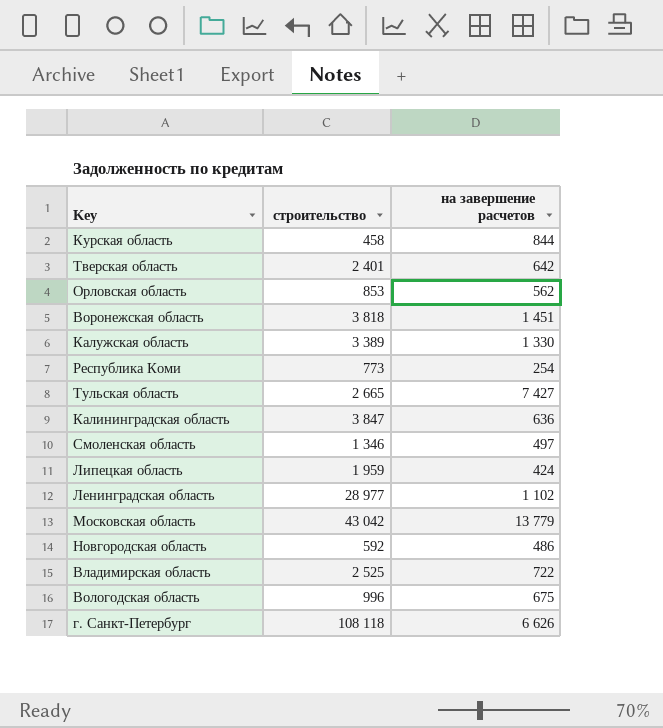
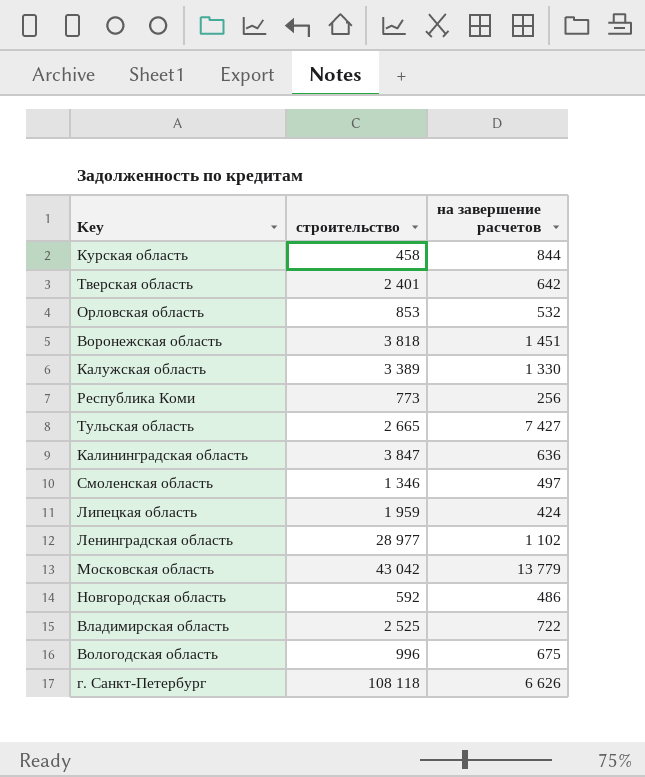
Орловская область | на завершение расчетов: 562 -> 532
Республика Коми | на завершение расчетов: 254 -> 256

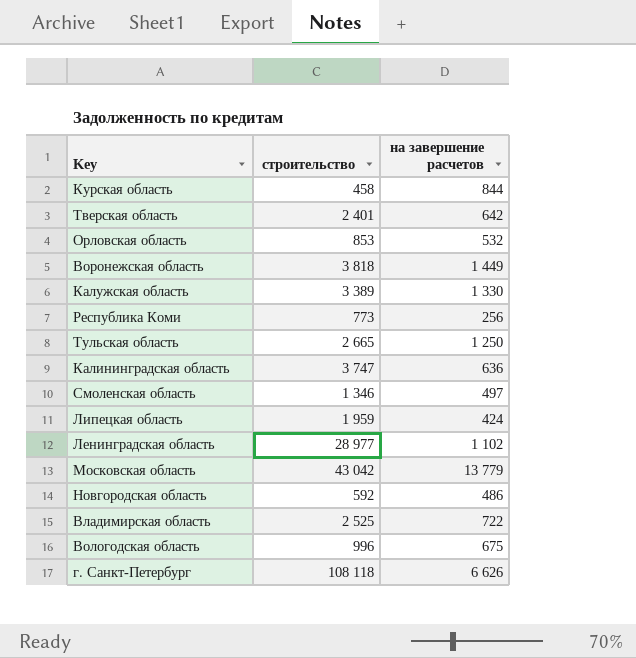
Воронежская область | на завершение расчетов: 1 451 -> 1 449
Тульская область | на завершение расчетов: 7 427 -> 1 250
Калининградская область | строительство: 3 847 -> 3 747

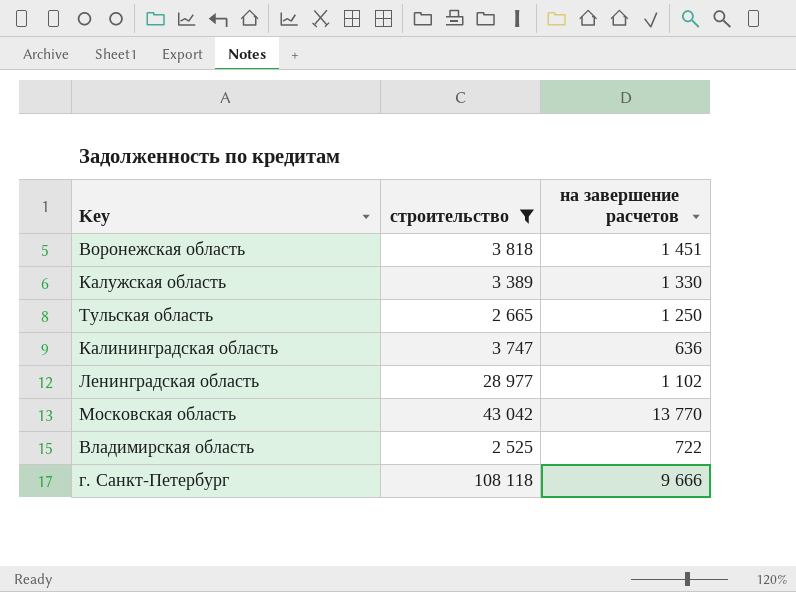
filter: none -> строительство >= 2 525
Воронежская область | на завершение расчетов: 1 449 -> 1 451
Московская область | на завершение расчетов: 13 779 -> 13 770
г. Санкт-Петербург | на завершение расчетов: 6 626 -> 9 666

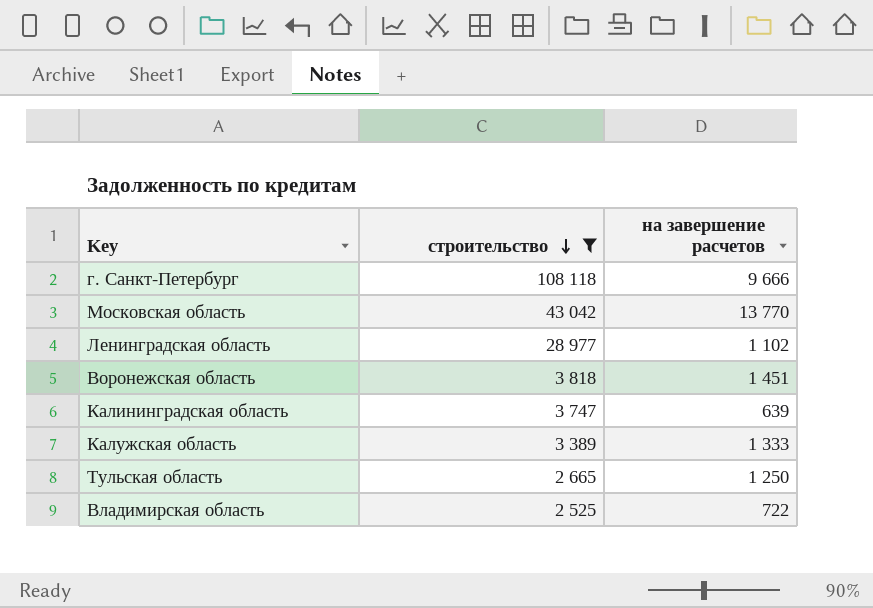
row order: none -> строительство descending
Калининградская область | на завершение расчетов: 636 -> 639
Калужская область | на завершение расчетов: 1 330 -> 1 333

